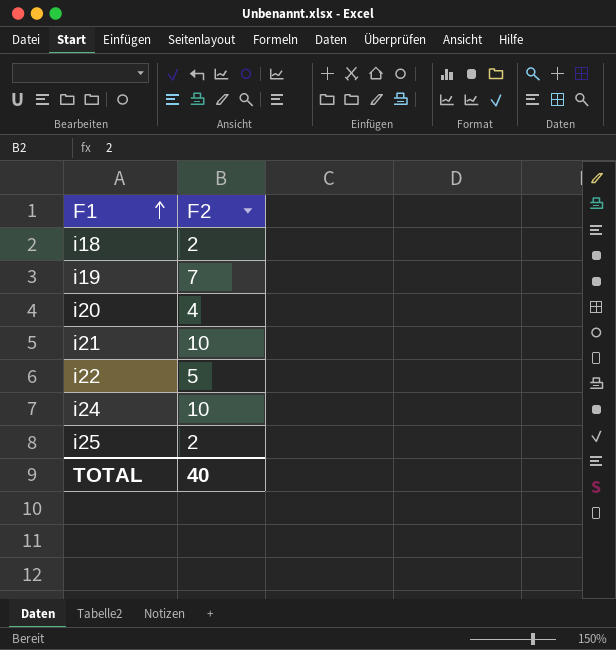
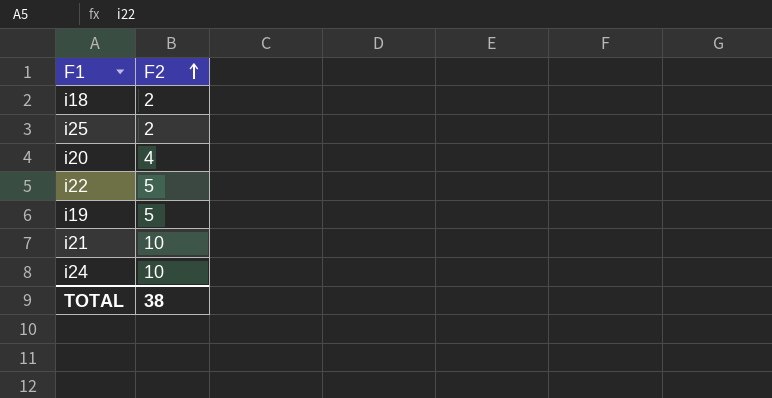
row order: F1 ascending -> F2 ascending
i19 | F2: 7 -> 5
TOTAL | F2: 40 -> 38

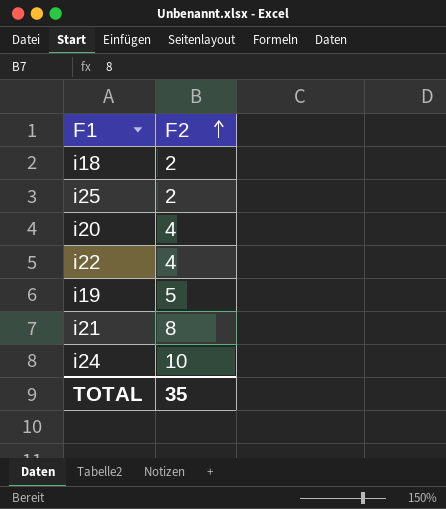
i22 | F2: 5 -> 4
i21 | F2: 10 -> 8
TOTAL | F2: 38 -> 35

